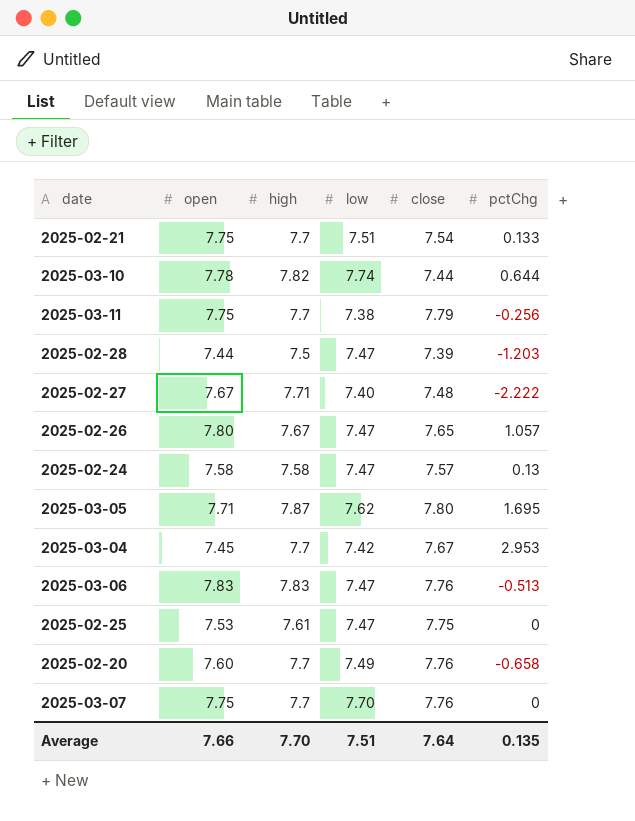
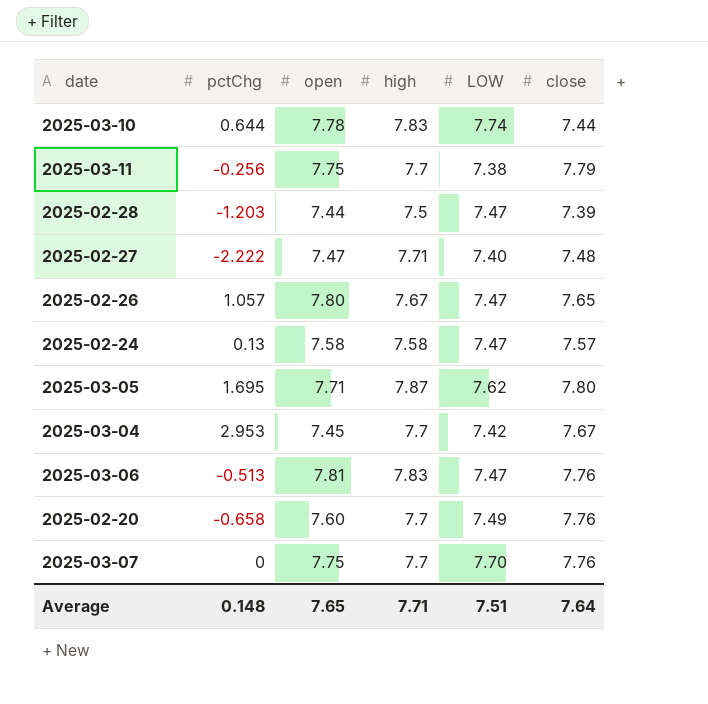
column pctChg | position: 6 -> 2
column name: low -> LOW
row 2025-02-21: 7.75 | 7.7 | 7.51 | 7.54 | 0.133 -> none
row 2025-02-25: 7.53 | 7.61 | 7.47 | 7.75 | 0 -> none
2025-03-10 | high: 7.82 -> 7.83
2025-02-27 | open: 7.67 -> 7.47
2025-03-06 | open: 7.83 -> 7.81
Average | pctChg: 0.135 -> 0.148
Average | open: 7.66 -> 7.65
Average | high: 7.70 -> 7.71

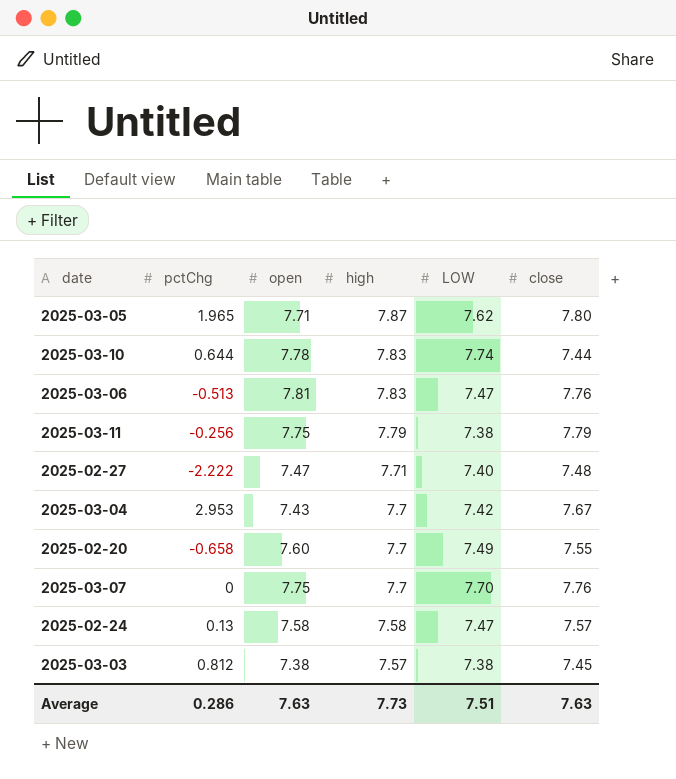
row order: none -> high descending
row 2025-02-28: -1.203 | 7.44 | 7.5 | 7.47 | 7.39 -> none
row 2025-02-26: 1.057 | 7.80 | 7.67 | 7.47 | 7.65 -> none
2025-03-05 | pctChg: 1.695 -> 1.965
2025-03-11 | high: 7.7 -> 7.79
2025-03-04 | open: 7.45 -> 7.43
2025-02-20 | close: 7.76 -> 7.55
row 2025-03-03: none -> 0.812 | 7.38 | 7.57 | 7.38 | 7.45
Average | pctChg: 0.148 -> 0.286
Average | open: 7.65 -> 7.63
Average | high: 7.71 -> 7.73
Average | close: 7.64 -> 7.63

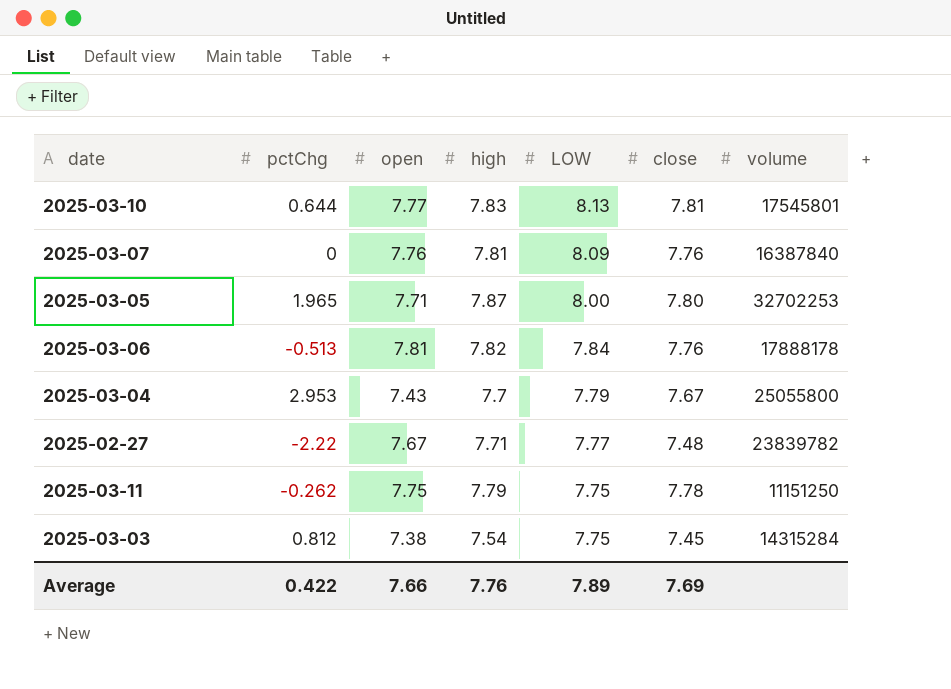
row order: high descending -> LOW descending
column volume | position: none -> 7
row 2025-02-20: -0.658 | 7.60 | 7.7 | 7.49 | 7.55 -> none
row 2025-02-24: 0.13 | 7.58 | 7.58 | 7.47 | 7.57 -> none
2025-03-10 | open: 7.78 -> 7.77
2025-03-10 | LOW: 7.74 -> 8.13
2025-03-10 | close: 7.44 -> 7.81
2025-03-07 | open: 7.75 -> 7.76
2025-03-07 | high: 7.7 -> 7.81
2025-03-07 | LOW: 7.70 -> 8.09
2025-03-05 | LOW: 7.62 -> 8.00
2025-03-06 | high: 7.83 -> 7.82
2025-03-06 | LOW: 7.47 -> 7.84
2025-03-04 | LOW: 7.42 -> 7.79
2025-02-27 | pctChg: -2.222 -> -2.22
2025-02-27 | open: 7.47 -> 7.67
2025-02-27 | LOW: 7.40 -> 7.77
2025-03-11 | pctChg: -0.256 -> -0.262
2025-03-11 | LOW: 7.38 -> 7.75
2025-03-11 | close: 7.79 -> 7.78
2025-03-03 | high: 7.57 -> 7.54
2025-03-03 | LOW: 7.38 -> 7.75
Average | pctChg: 0.286 -> 0.422
Average | open: 7.63 -> 7.66
Average | high: 7.73 -> 7.76
Average | LOW: 7.51 -> 7.89
Average | close: 7.63 -> 7.69

